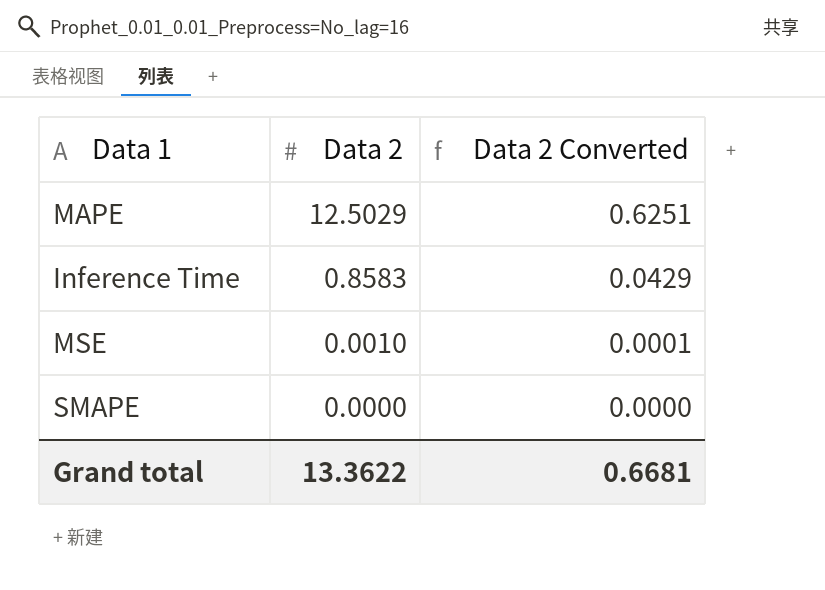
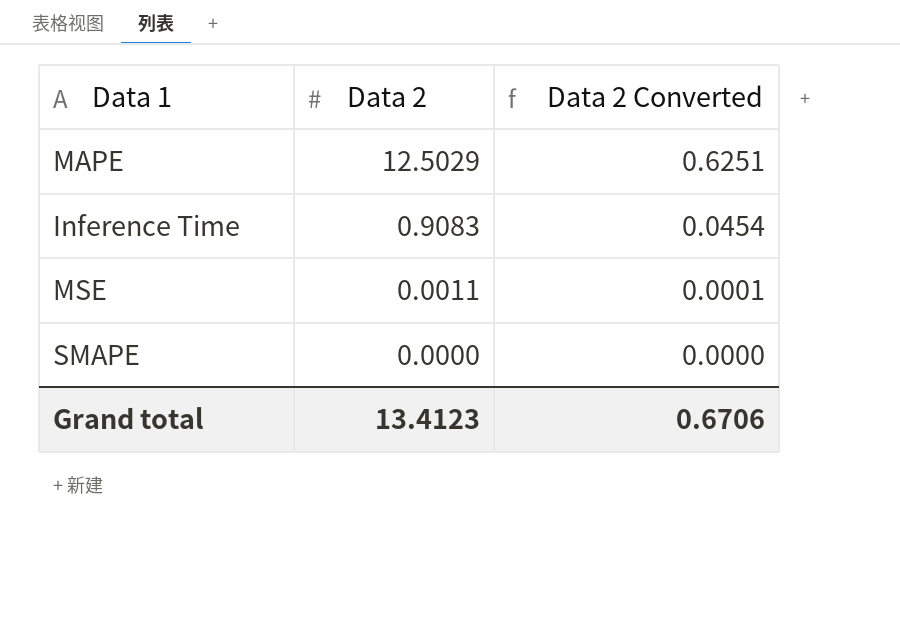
Inference Time | Data 2: 0.8583 -> 0.9083
Inference Time | Data 2 Converted: 0.0429 -> 0.0454
MSE | Data 2: 0.0010 -> 0.0011
Grand total | Data 2: 13.3622 -> 13.4123
Grand total | Data 2 Converted: 0.6681 -> 0.6706

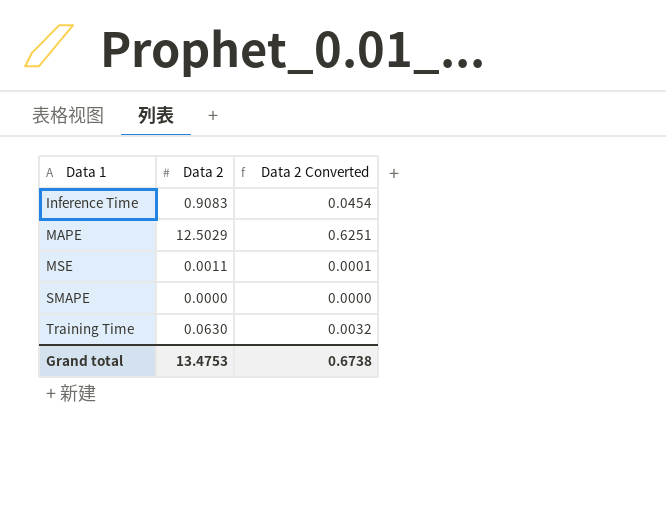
row order: Data 2 descending -> Data 1 ascending
row Training Time: none -> 0.0630 | 0.0032
Grand total | Data 2: 13.4123 -> 13.4753
Grand total | Data 2 Converted: 0.6706 -> 0.6738

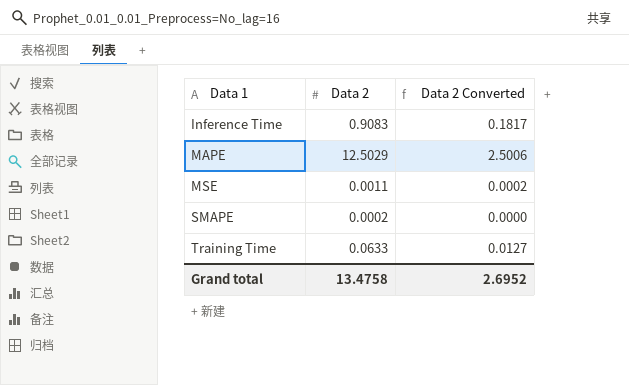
column Data 2 Converted | formula: [Data 2] * 0.05 -> [Data 2] * 0.2
SMAPE | Data 2: 0.0000 -> 0.0002
Training Time | Data 2: 0.0630 -> 0.0633
Grand total | Data 2: 13.4753 -> 13.4758
Grand total | Data 2 Converted: 0.6738 -> 2.6952

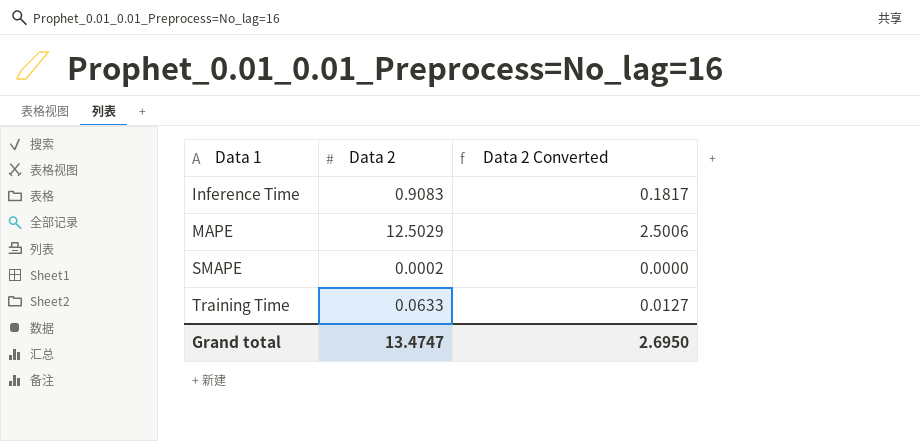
row MSE: 0.0011 | 0.0002 -> none
Grand total | Data 2: 13.4758 -> 13.4747
Grand total | Data 2 Converted: 2.6952 -> 2.6950

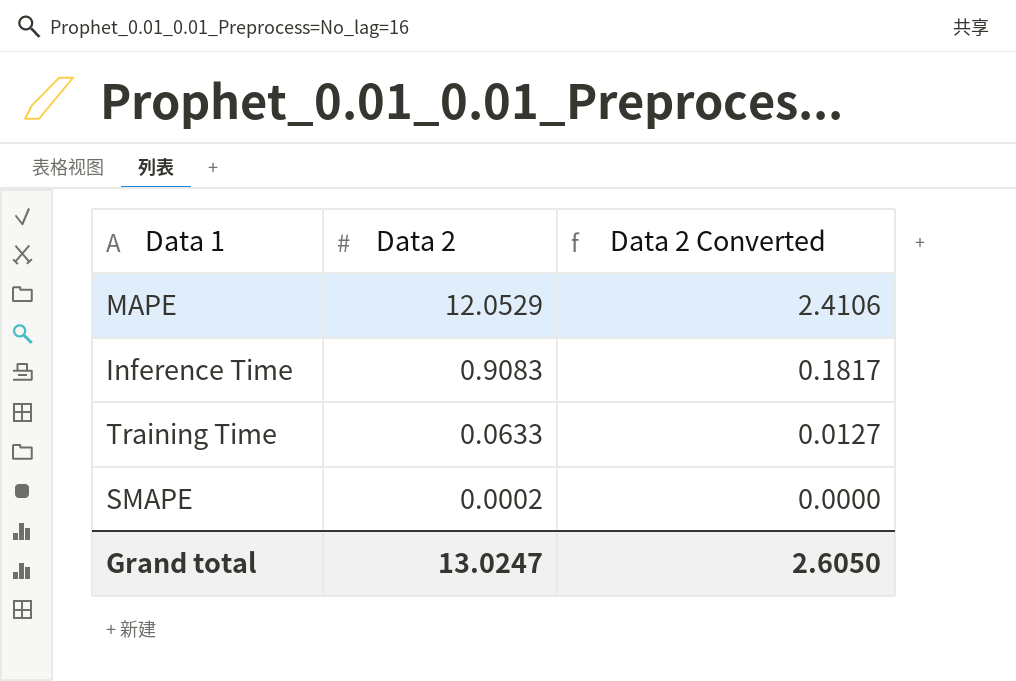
row order: Data 1 ascending -> Data 2 descending
MAPE | Data 2: 12.5029 -> 12.0529
MAPE | Data 2 Converted: 2.5006 -> 2.4106
Grand total | Data 2: 13.4747 -> 13.0247
Grand total | Data 2 Converted: 2.6950 -> 2.6050

